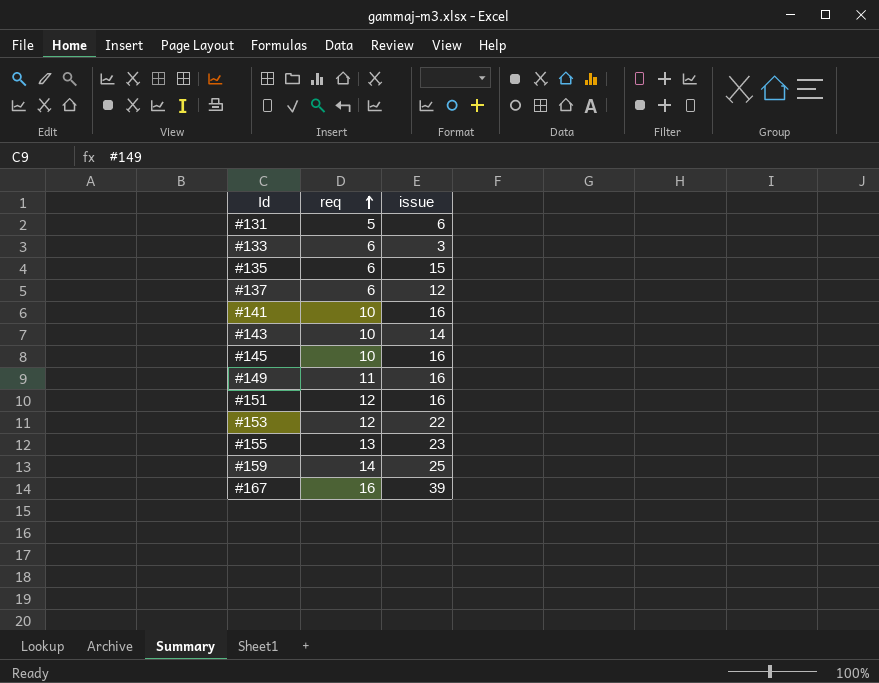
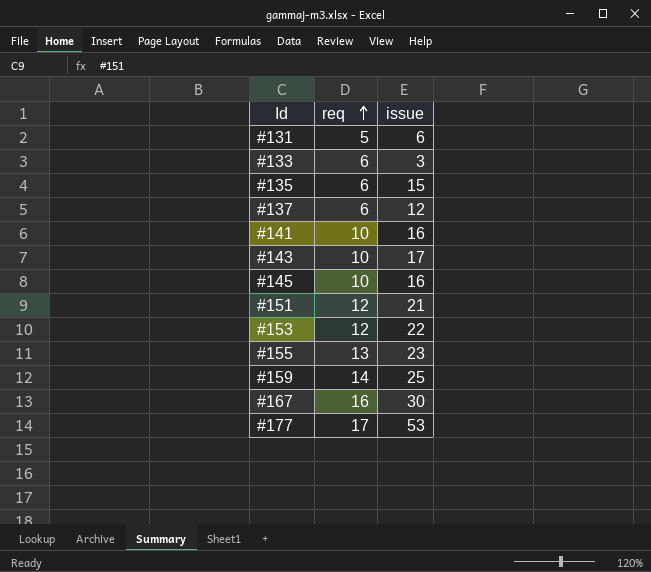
row #149: 11 | 16 -> none
#143 | issue: 14 -> 17
#151 | issue: 16 -> 21
#167 | issue: 39 -> 30
row #177: none -> 17 | 53

